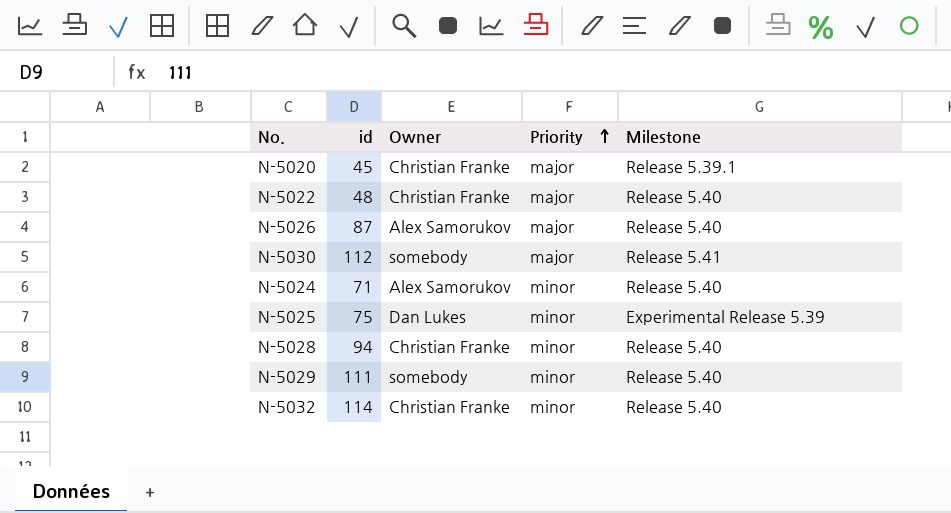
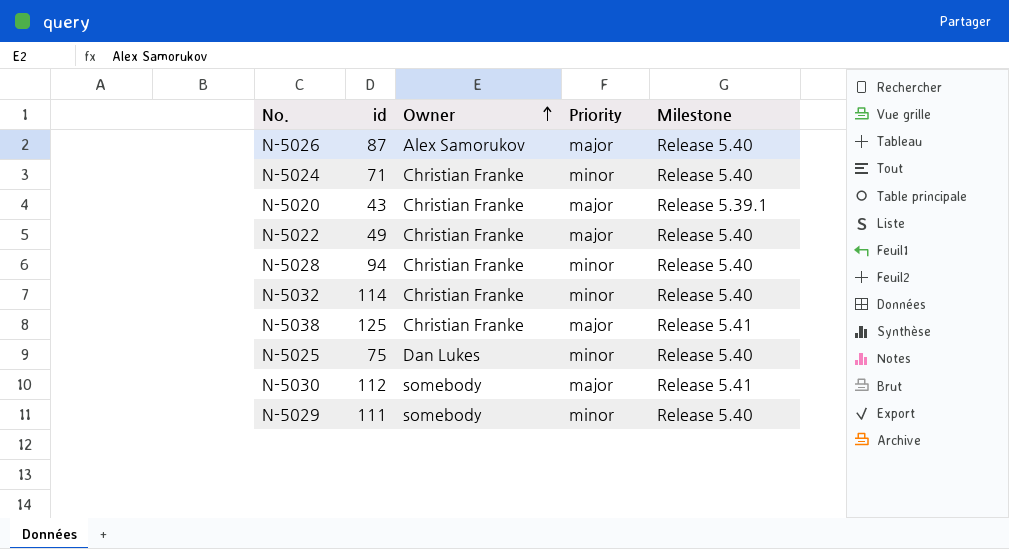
row order: Priority ascending -> Owner ascending
N-5024 | Owner: Alex Samorukov -> Christian Franke
N-5020 | id: 45 -> 43
N-5022 | id: 48 -> 49
row N-5038: none -> 125 | Christian Franke | major | Release 5.41
N-5025 | Milestone: Experimental Release 5.39 -> Release 5.40

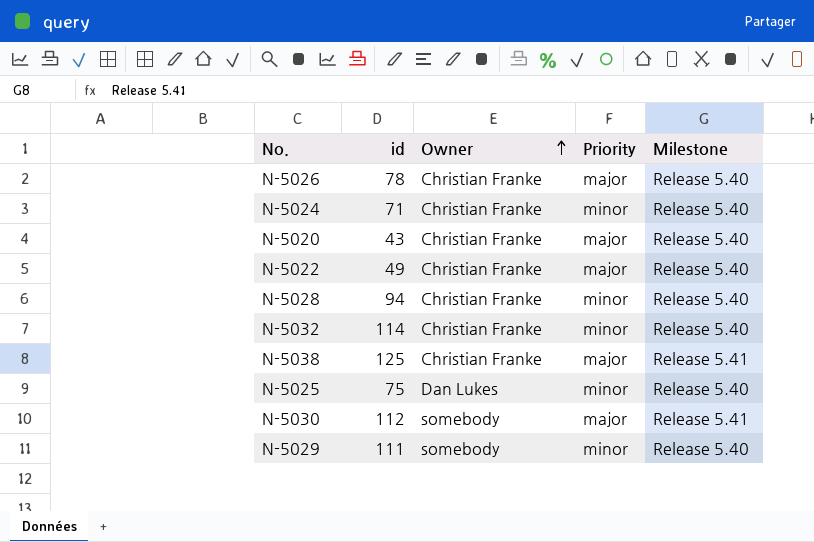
N-5026 | id: 87 -> 78
N-5026 | Owner: Alex Samorukov -> Christian Franke
N-5020 | Milestone: Release 5.39.1 -> Release 5.40

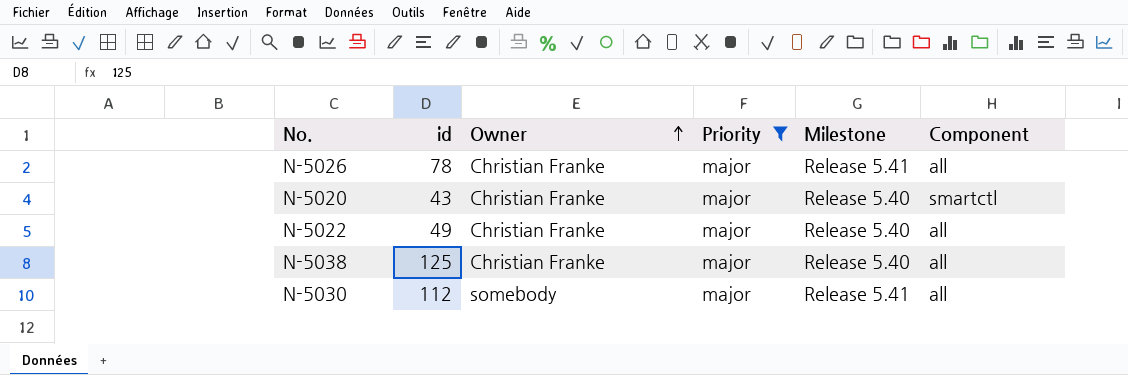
filter: none -> Priority = major
column Component | position: none -> 6
N-5026 | Milestone: Release 5.40 -> Release 5.41
N-5038 | Milestone: Release 5.41 -> Release 5.40

